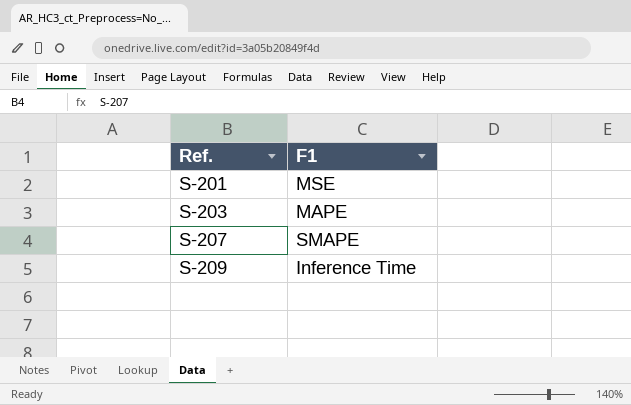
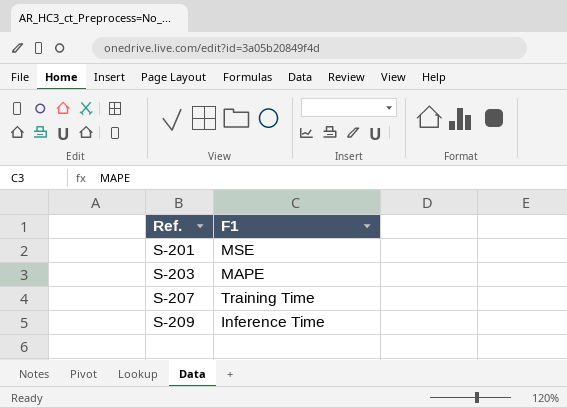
S-207 | F1: SMAPE -> Training Time

